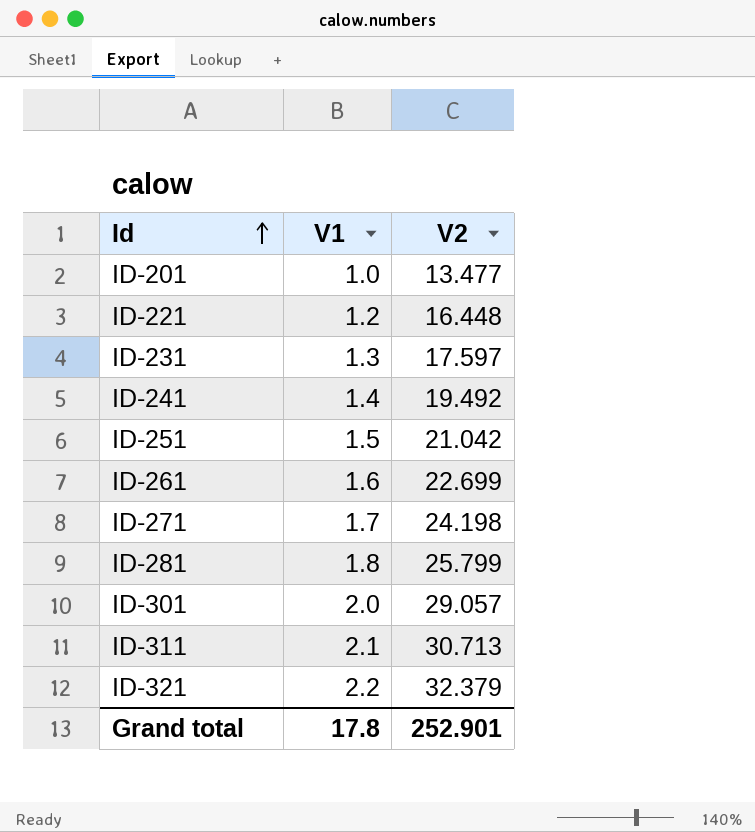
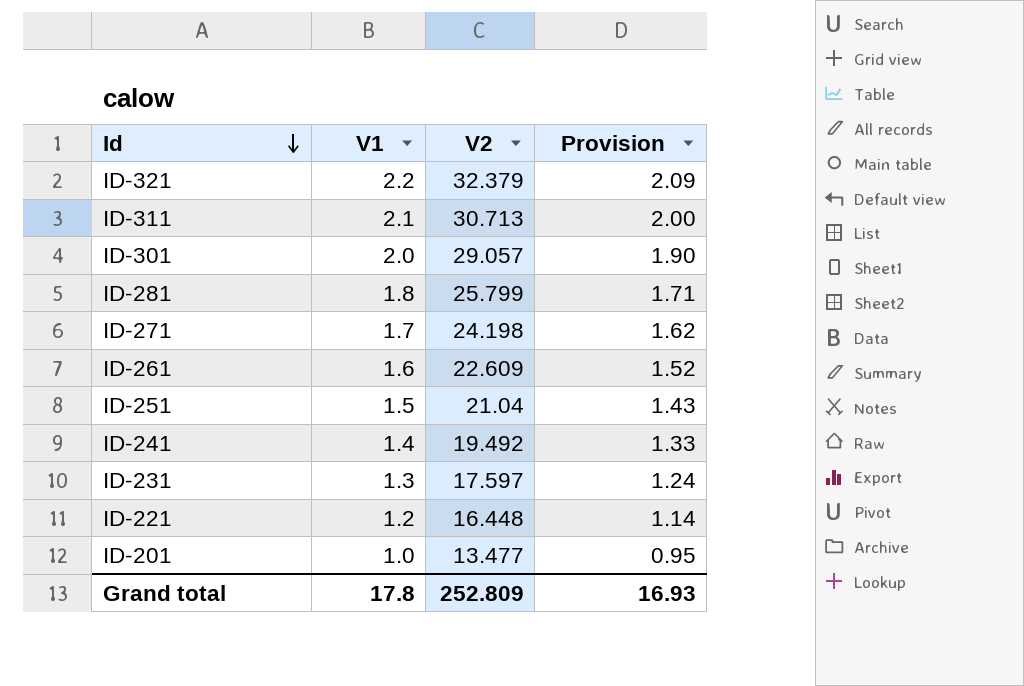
row order: Id ascending -> Id descending
column Provision | formula: none -> [V1] * 0.95
ID-261 | V2: 22.699 -> 22.609
ID-251 | V2: 21.042 -> 21.04
Grand total | V2: 252.901 -> 252.809

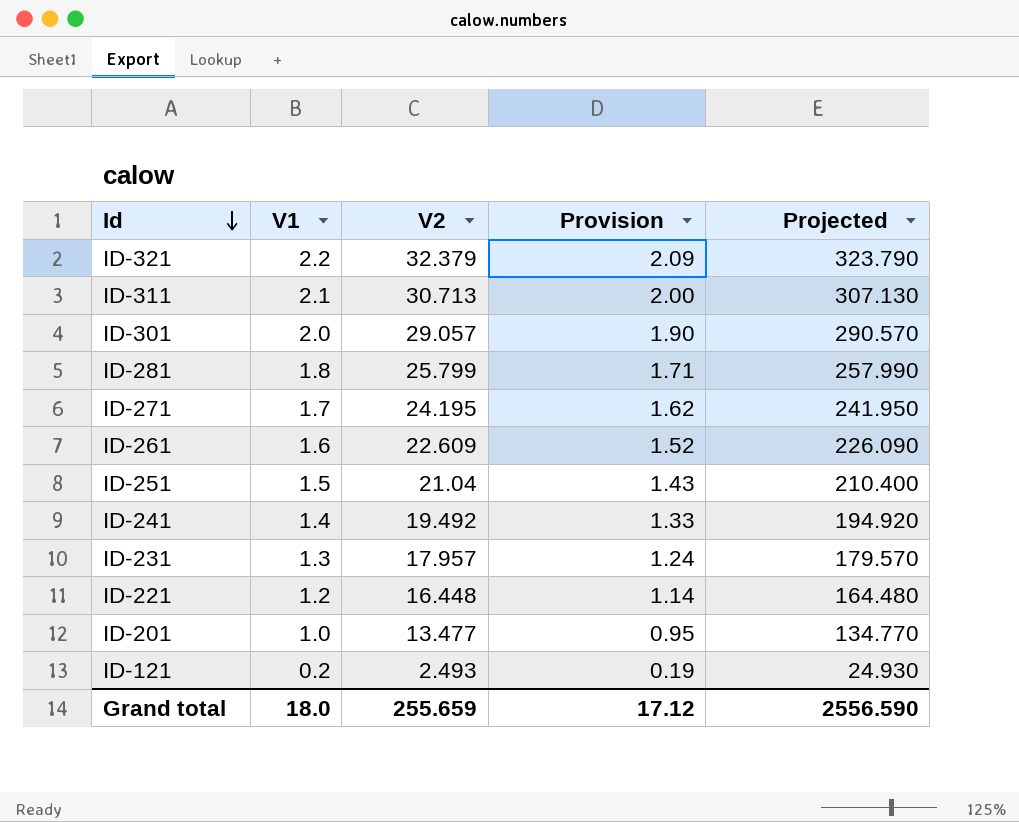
column Projected | formula: none -> [V2] * 10
ID-271 | V2: 24.198 -> 24.195
ID-231 | V2: 17.597 -> 17.957
row ID-121: none -> 0.2 | 2.493 | 0.19 | 24.930
Grand total | V1: 17.8 -> 18.0
Grand total | V2: 252.809 -> 255.659
Grand total | Provision: 16.93 -> 17.12

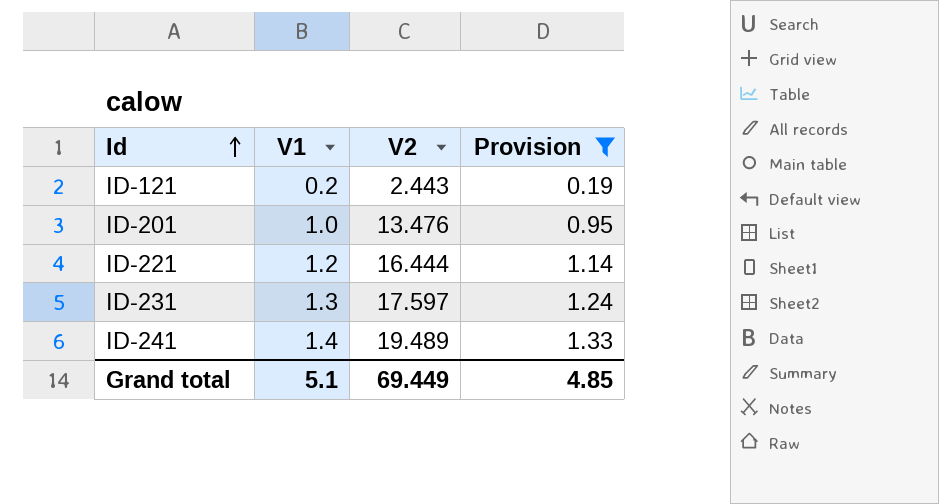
filter: none -> Provision <= 1.33
row order: Id descending -> Id ascending
column Projected | formula: [V2] * 10 -> none
ID-121 | V2: 2.493 -> 2.443
ID-201 | V2: 13.477 -> 13.476
ID-221 | V2: 16.448 -> 16.444
ID-231 | V2: 17.957 -> 17.597
ID-241 | V2: 19.492 -> 19.489
Grand total | V1: 18.0 -> 5.1
Grand total | V2: 255.659 -> 69.449
Grand total | Provision: 17.12 -> 4.85

